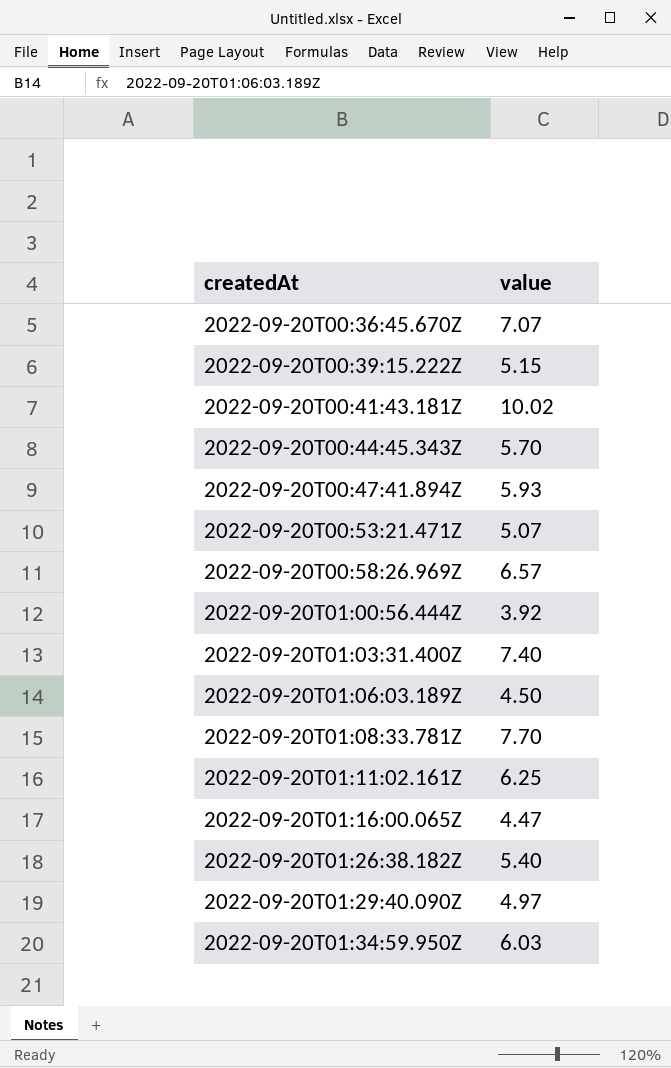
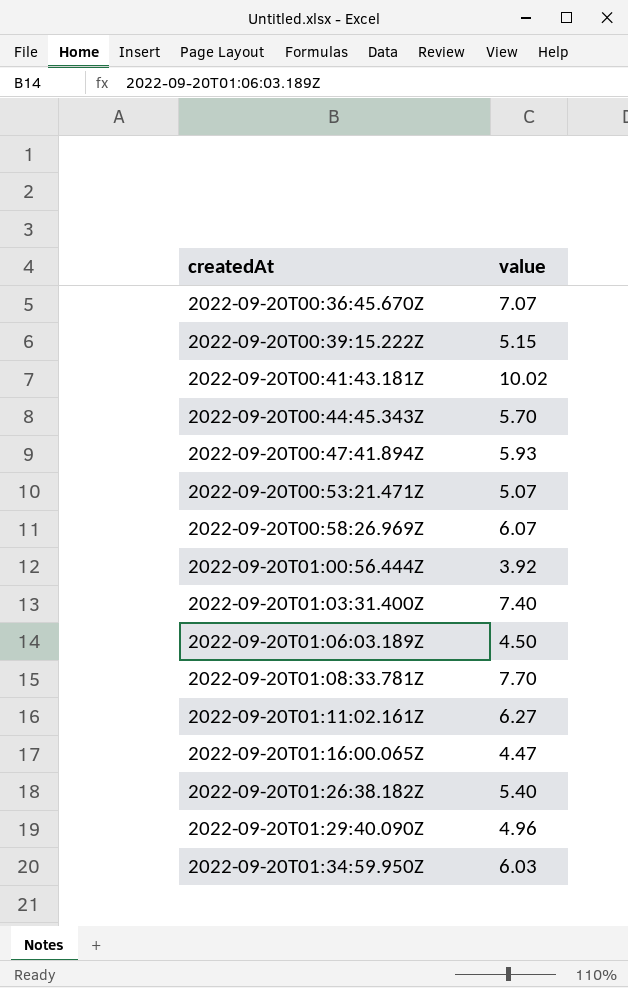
2022-09-20T00:58:26.969Z | value: 6.57 -> 6.07
2022-09-20T01:11:02.161Z | value: 6.25 -> 6.27
2022-09-20T01:29:40.090Z | value: 4.97 -> 4.96

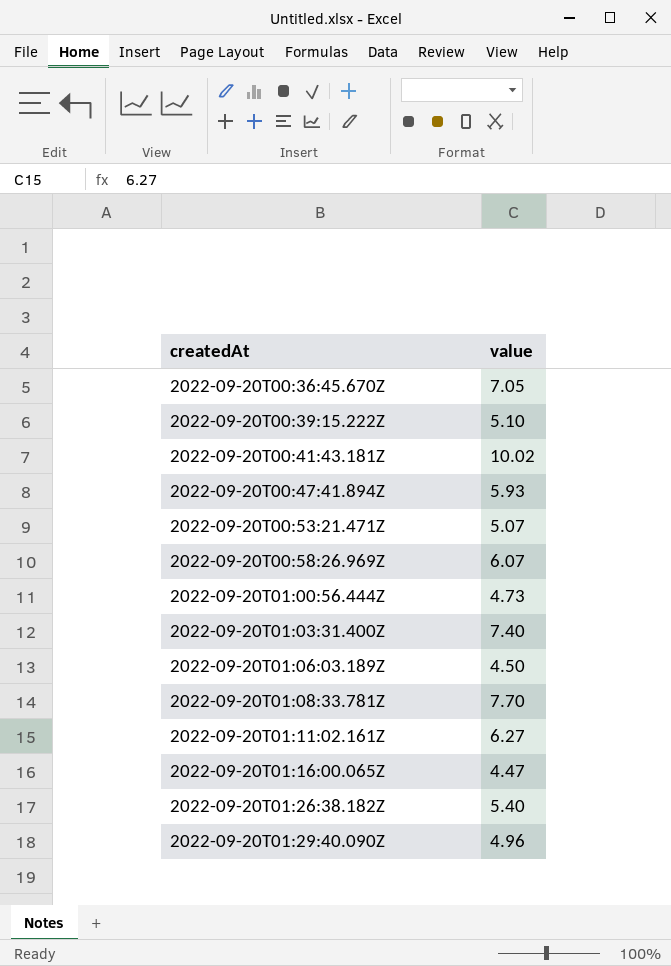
row 2022-09-20T00:44:45.343Z: 5.70 -> none
row 2022-09-20T01:34:59.950Z: 6.03 -> none
2022-09-20T00:36:45.670Z | value: 7.07 -> 7.05
2022-09-20T00:39:15.222Z | value: 5.15 -> 5.10
2022-09-20T01:00:56.444Z | value: 3.92 -> 4.73

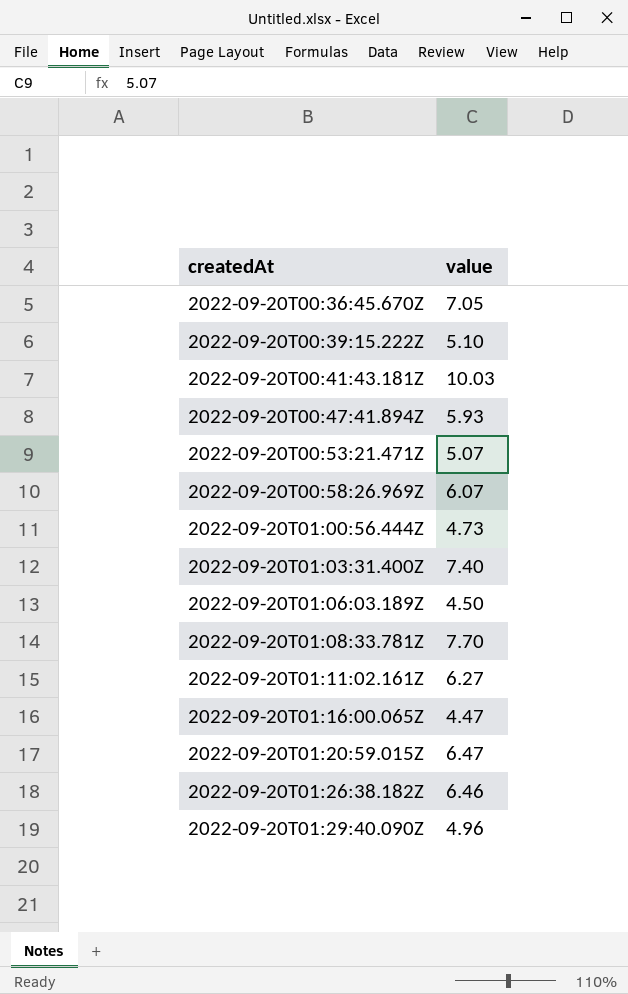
2022-09-20T00:41:43.181Z | value: 10.02 -> 10.03
row 2022-09-20T01:20:59.015Z: none -> 6.47
2022-09-20T01:26:38.182Z | value: 5.40 -> 6.46

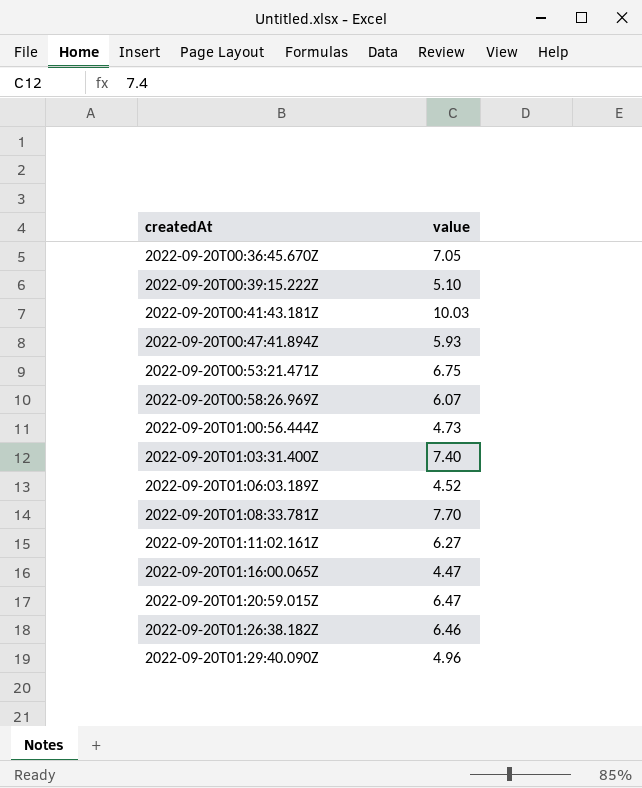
2022-09-20T00:53:21.471Z | value: 5.07 -> 6.75
2022-09-20T01:06:03.189Z | value: 4.50 -> 4.52

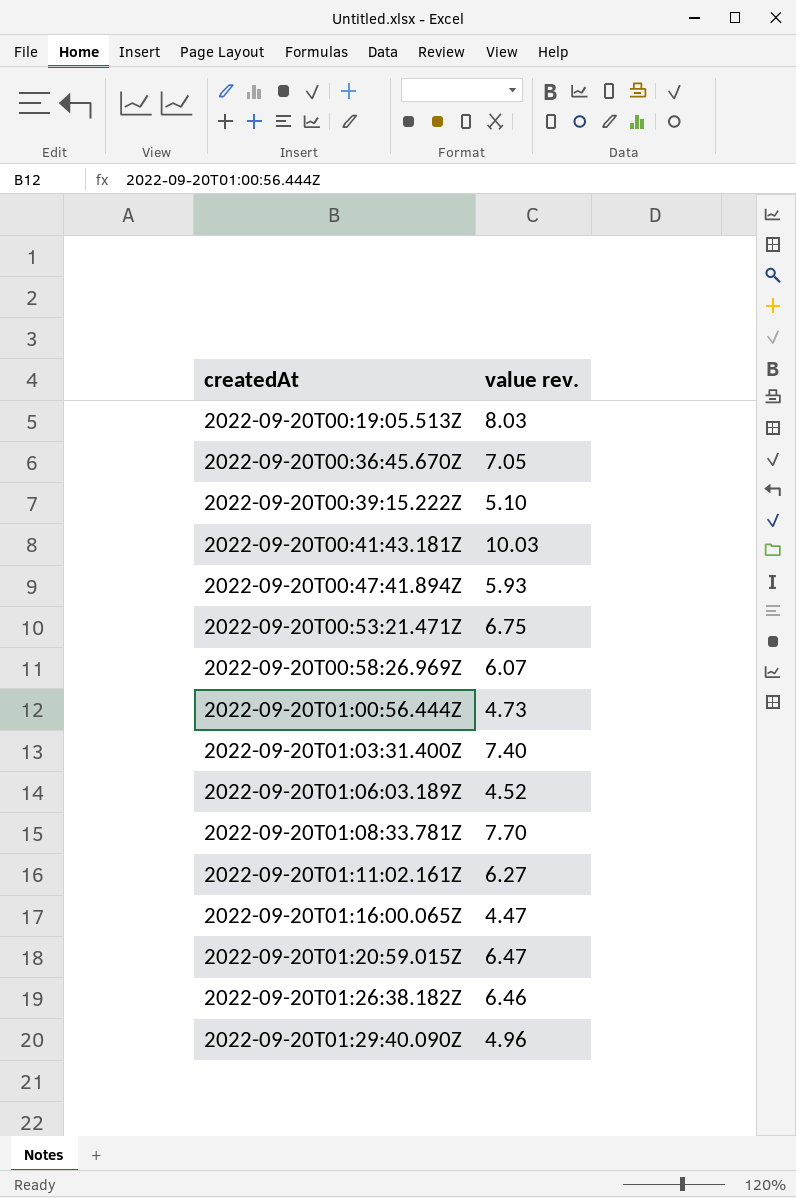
column name: value -> value rev.
row 2022-09-20T00:19:05.513Z: none -> 8.03

